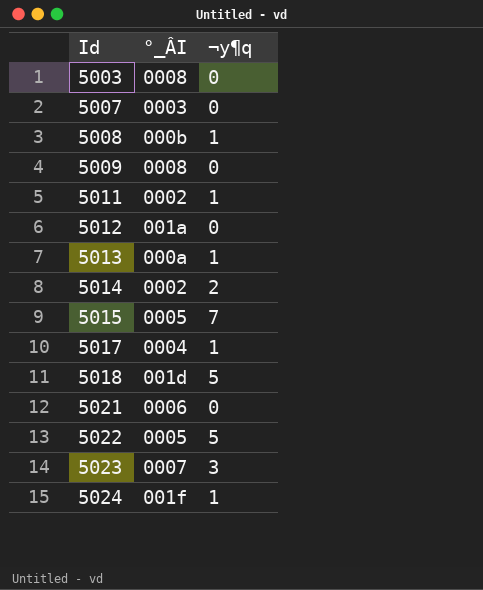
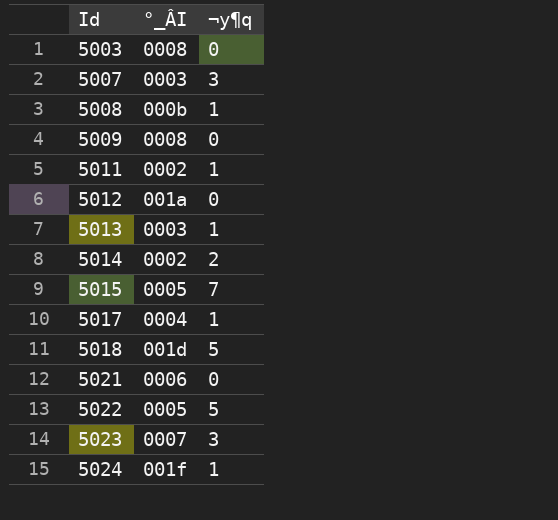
5007 | ¬y¶q: 0 -> 3
5013 | °_ÂI: 000a -> 0003

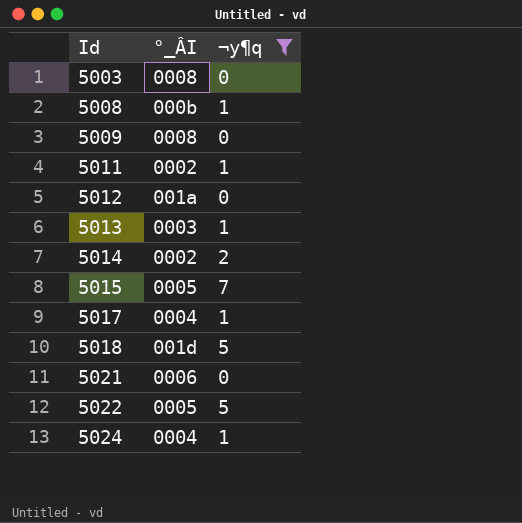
filter: none -> ¬y¶q != 3
5024 | °_ÂI: 001f -> 0004

